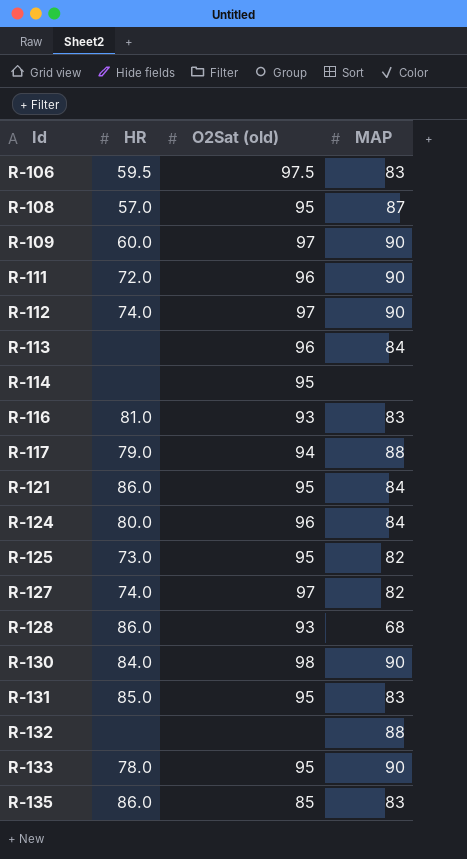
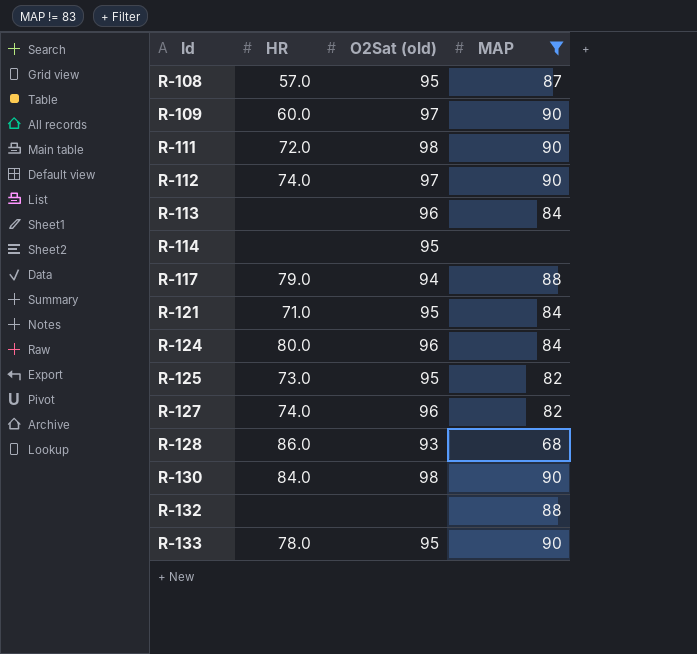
filter: none -> MAP != 83
R-111 | O2Sat (old): 96 -> 98
R-121 | HR: 86.0 -> 71.0
R-127 | O2Sat (old): 97 -> 96

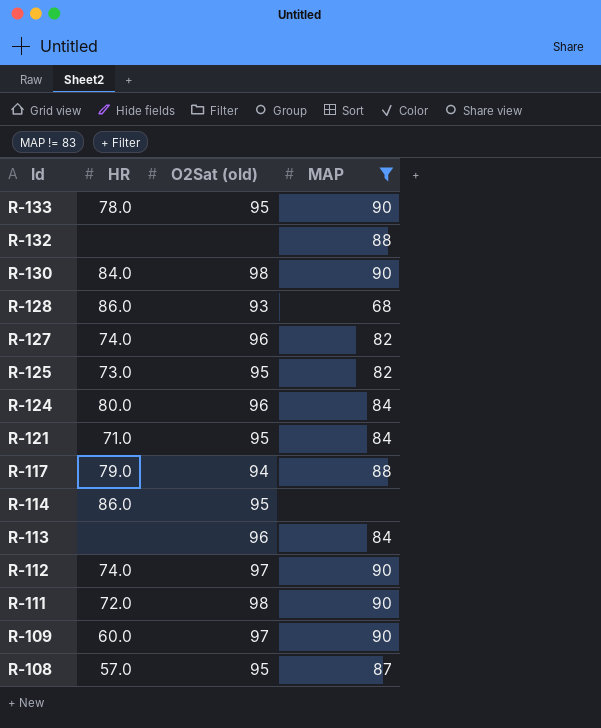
row order: Id ascending -> Id descending
R-114 | HR: none -> 86.0

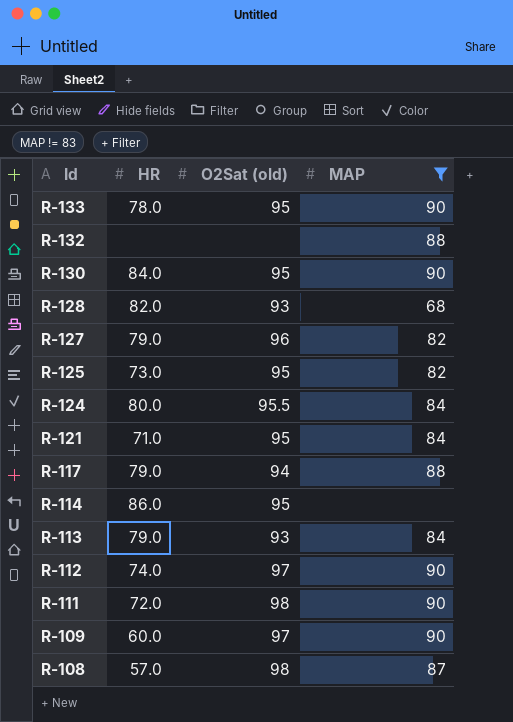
R-130 | O2Sat (old): 98 -> 95
R-128 | HR: 86.0 -> 82.0
R-127 | HR: 74.0 -> 79.0
R-124 | O2Sat (old): 96 -> 95.5
R-113 | HR: none -> 79.0
R-113 | O2Sat (old): 96 -> 93
R-108 | O2Sat (old): 95 -> 98

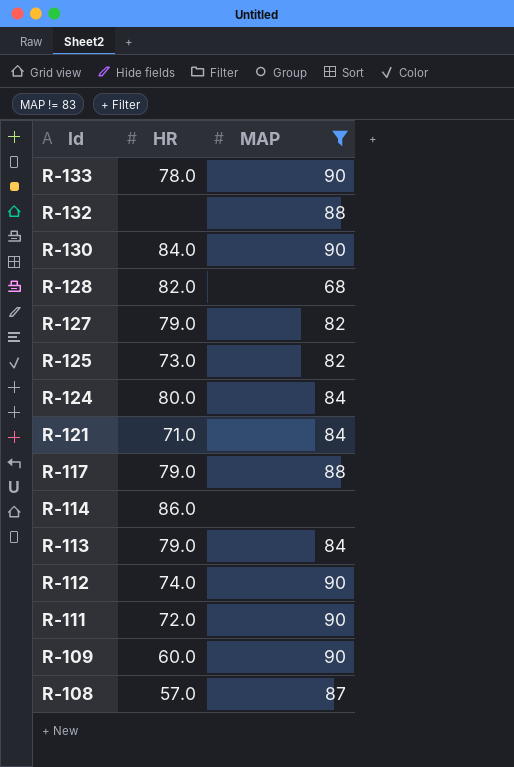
column O2Sat (old) | position: 3 -> none

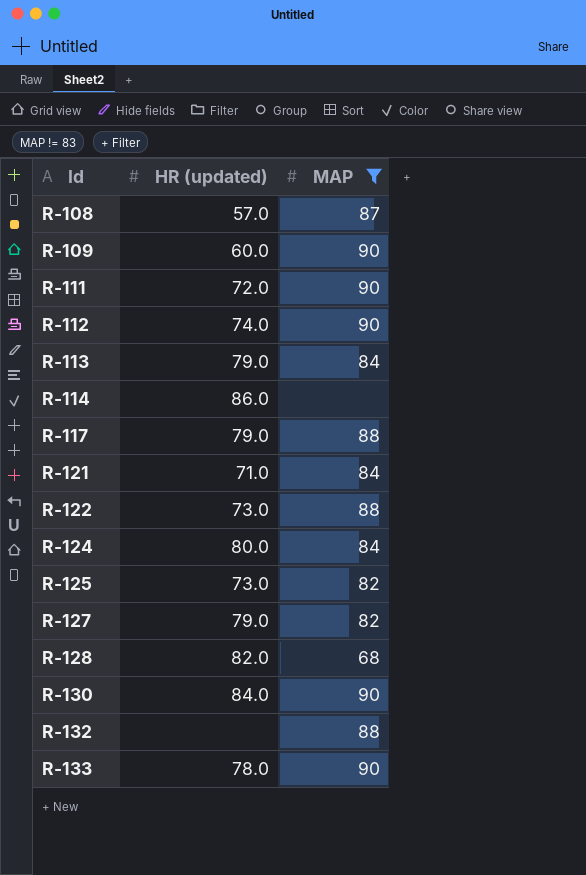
row order: Id descending -> Id ascending
column name: HR -> HR (updated)
row R-122: none -> 73.0 | 88

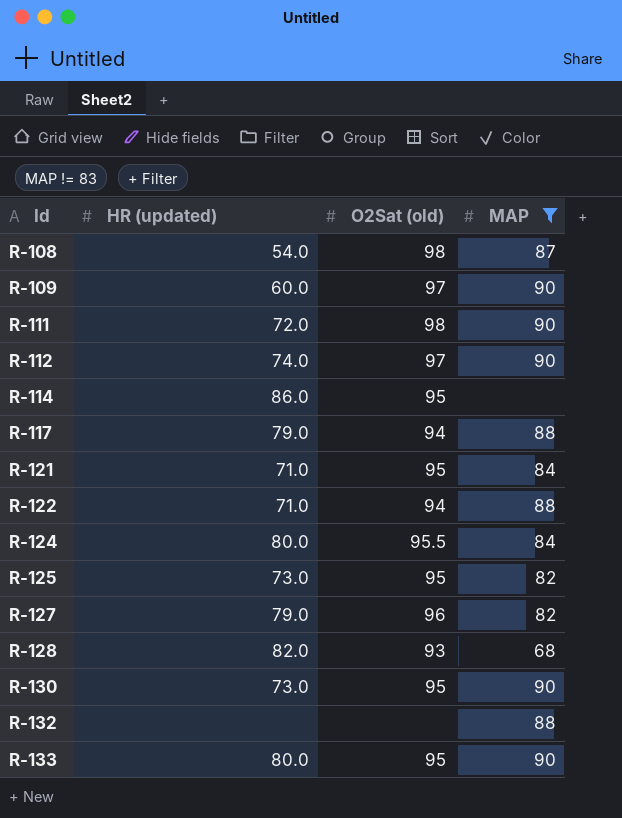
column O2Sat (old) | position: none -> 3
row R-113: 79.0 | 84 -> none
R-108 | HR (updated): 57.0 -> 54.0
R-122 | HR (updated): 73.0 -> 71.0
R-130 | HR (updated): 84.0 -> 73.0
R-133 | HR (updated): 78.0 -> 80.0

